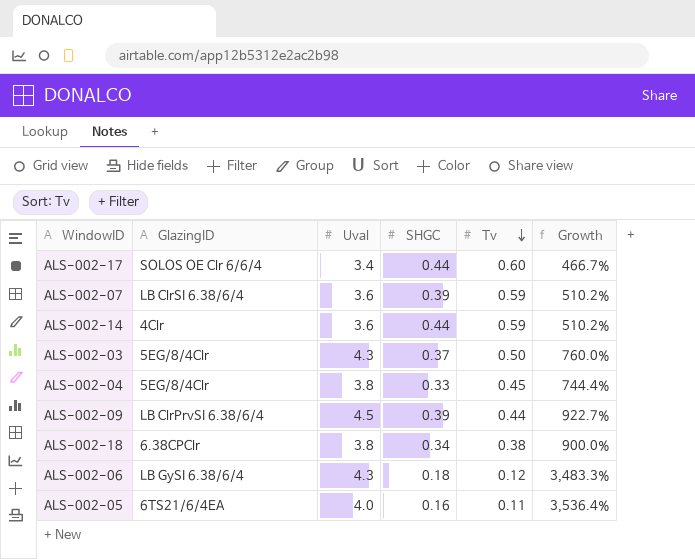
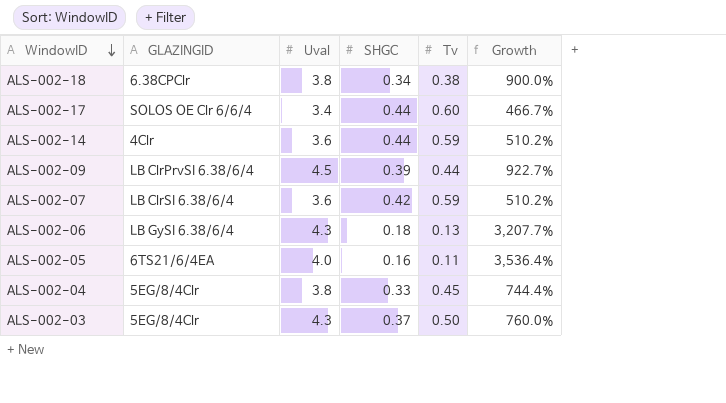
row order: Tv descending -> WindowID descending
column name: GlazingID -> GLAZINGID
ALS-002-07 | SHGC: 0.39 -> 0.42
ALS-002-06 | Tv: 0.12 -> 0.13
ALS-002-06 | Growth: 3,483.3% -> 3,207.7%

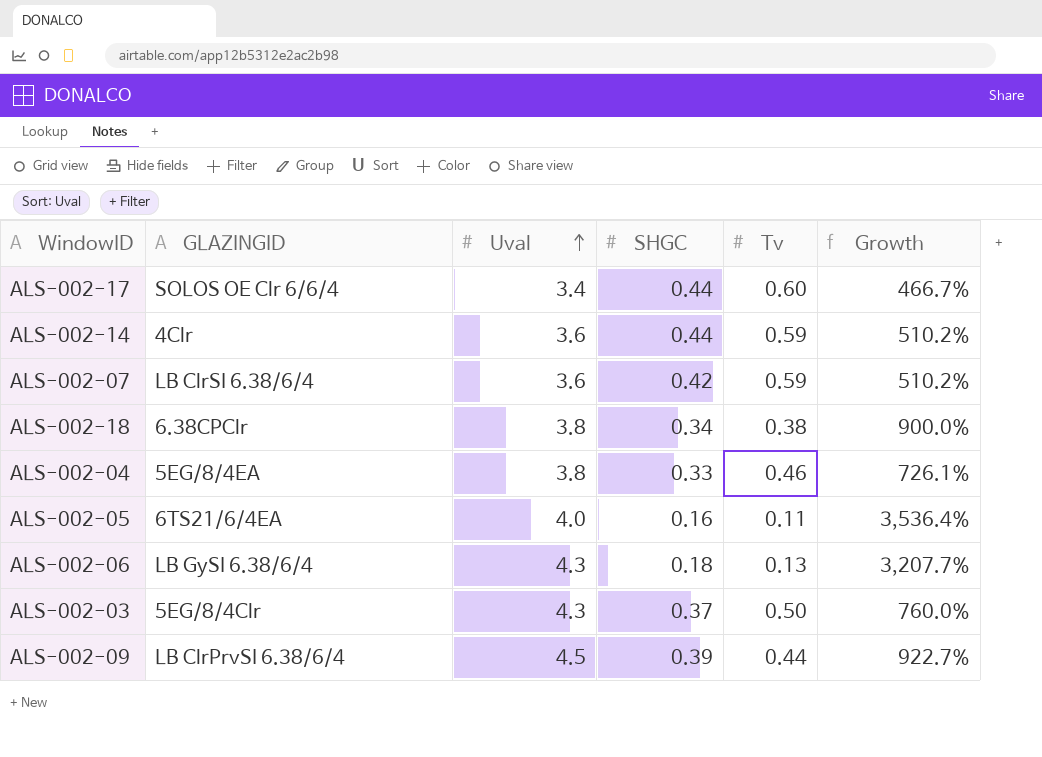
row order: WindowID descending -> Uval ascending
ALS-002-04 | GLAZINGID: 5EG/8/4Clr -> 5EG/8/4EA
ALS-002-04 | Tv: 0.45 -> 0.46
ALS-002-04 | Growth: 744.4% -> 726.1%

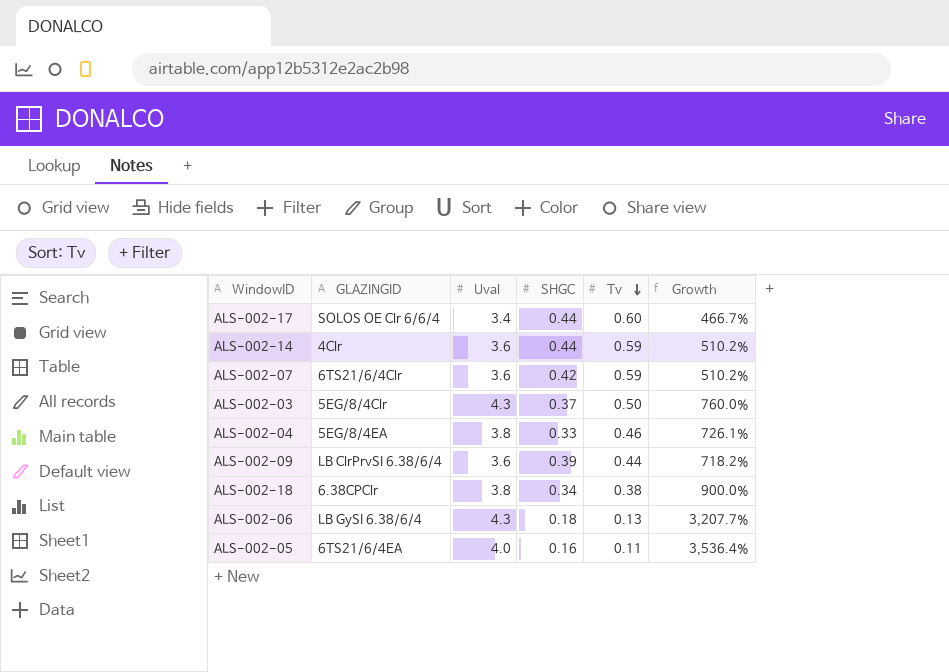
row order: Uval ascending -> Tv descending
ALS-002-07 | GLAZINGID: LB ClrSI 6.38/6/4 -> 6TS21/6/4Clr
ALS-002-09 | Uval: 4.5 -> 3.6
ALS-002-09 | Growth: 922.7% -> 718.2%

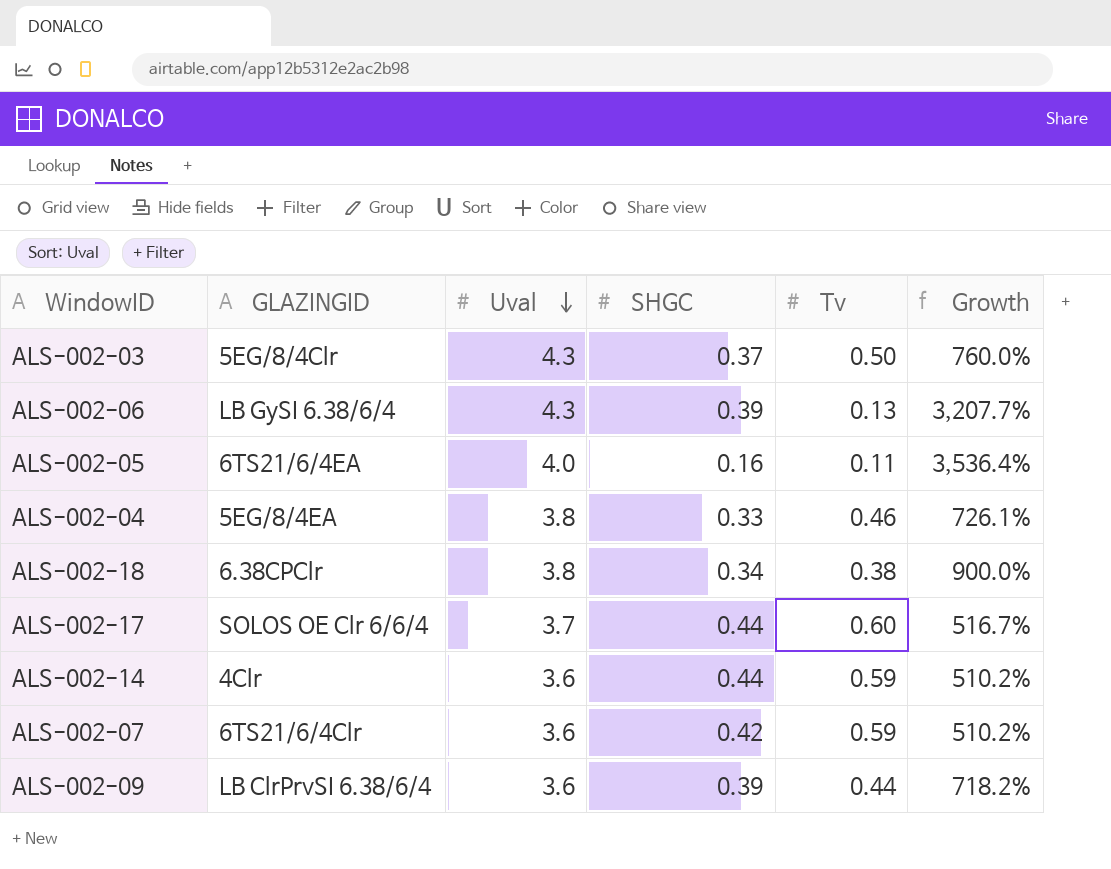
row order: Tv descending -> Uval descending
ALS-002-06 | SHGC: 0.18 -> 0.39
ALS-002-17 | Uval: 3.4 -> 3.7
ALS-002-17 | Growth: 466.7% -> 516.7%

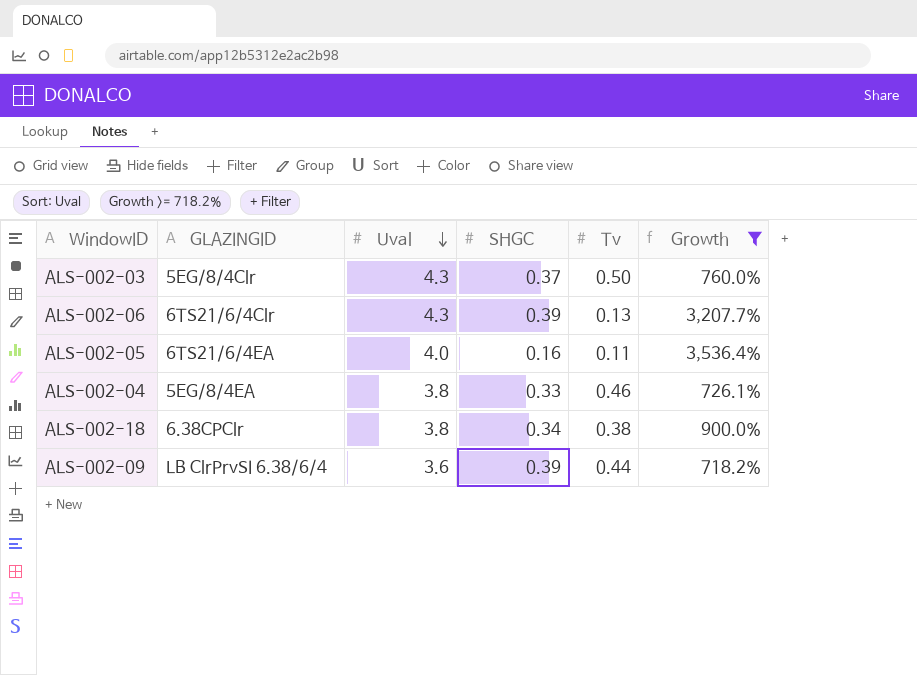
filter: none -> Growth >= 718.2%
ALS-002-06 | GLAZINGID: LB GySI 6.38/6/4 -> 6TS21/6/4Clr

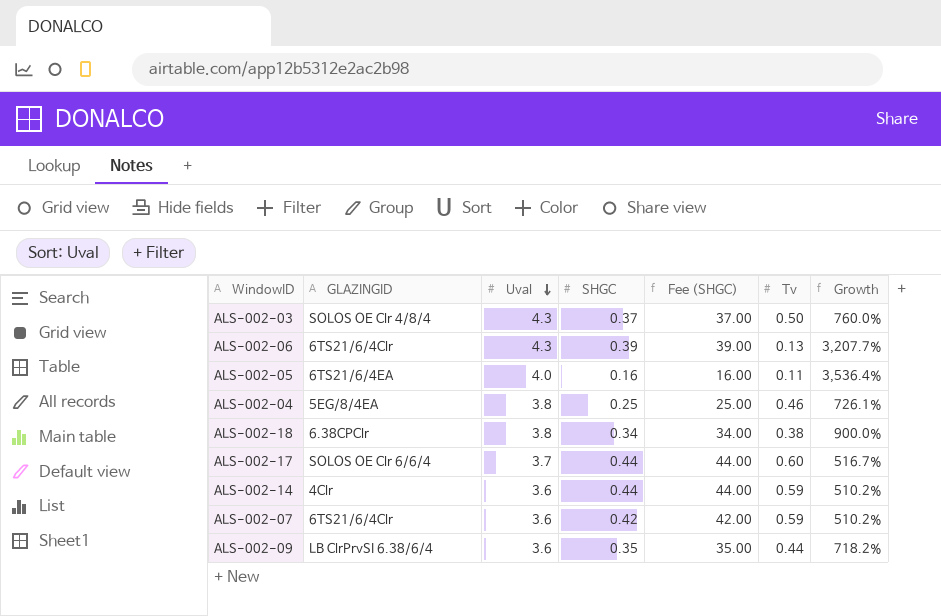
filter: Growth >= 718.2% -> none
column Fee (SHGC) | formula: none -> [SHGC] * 100
ALS-002-03 | GLAZINGID: 5EG/8/4Clr -> SOLOS OE Clr 4/8/4
ALS-002-04 | SHGC: 0.33 -> 0.25
ALS-002-09 | SHGC: 0.39 -> 0.35

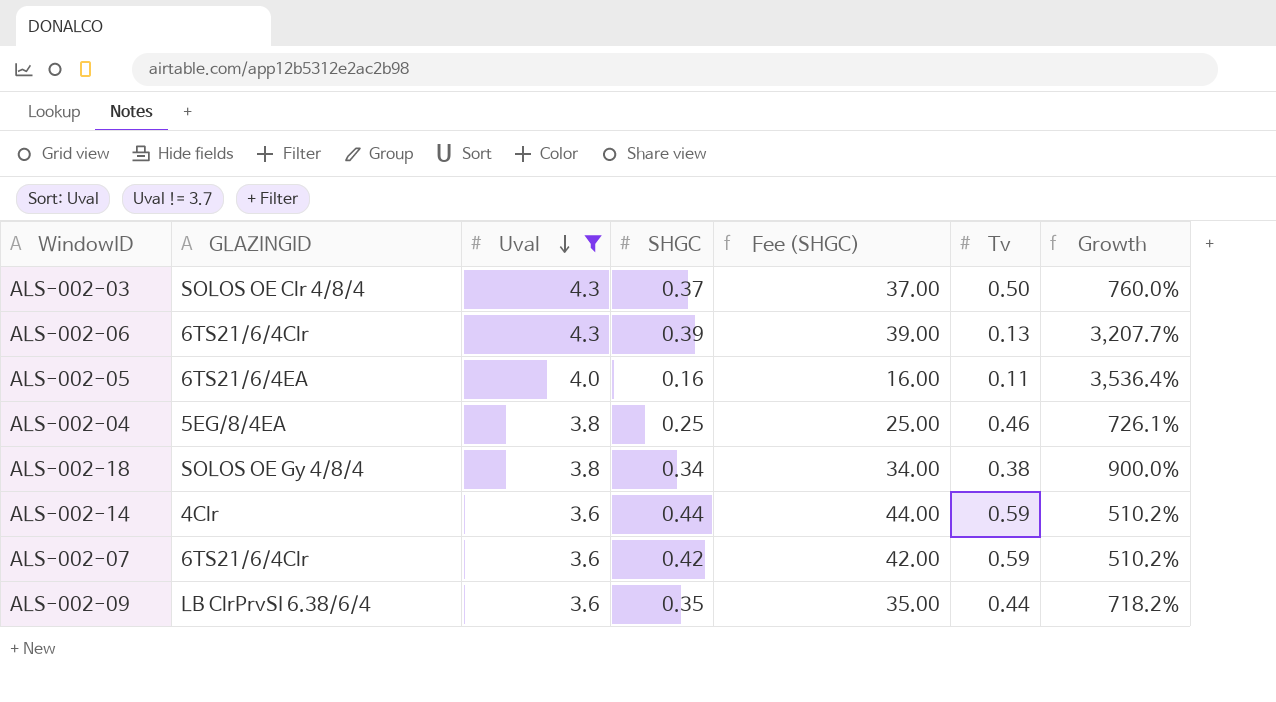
filter: none -> Uval != 3.7
ALS-002-18 | GLAZINGID: 6.38CPClr -> SOLOS OE Gy 4/8/4

